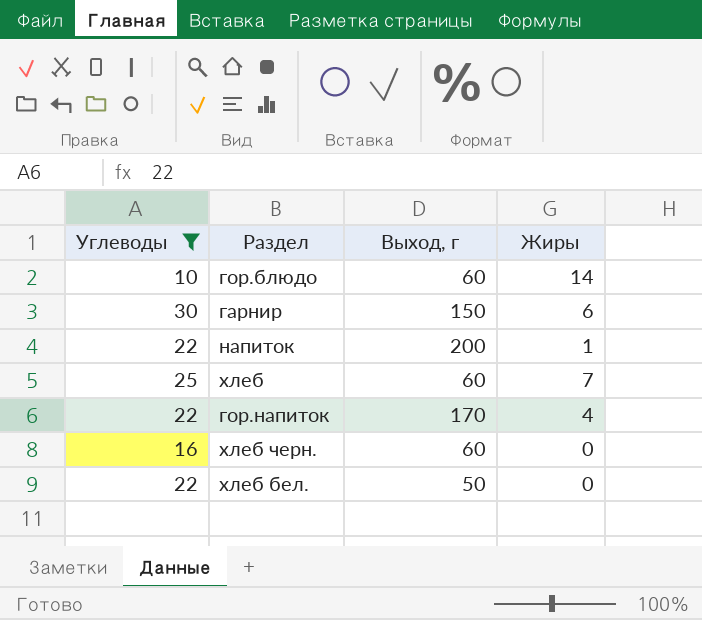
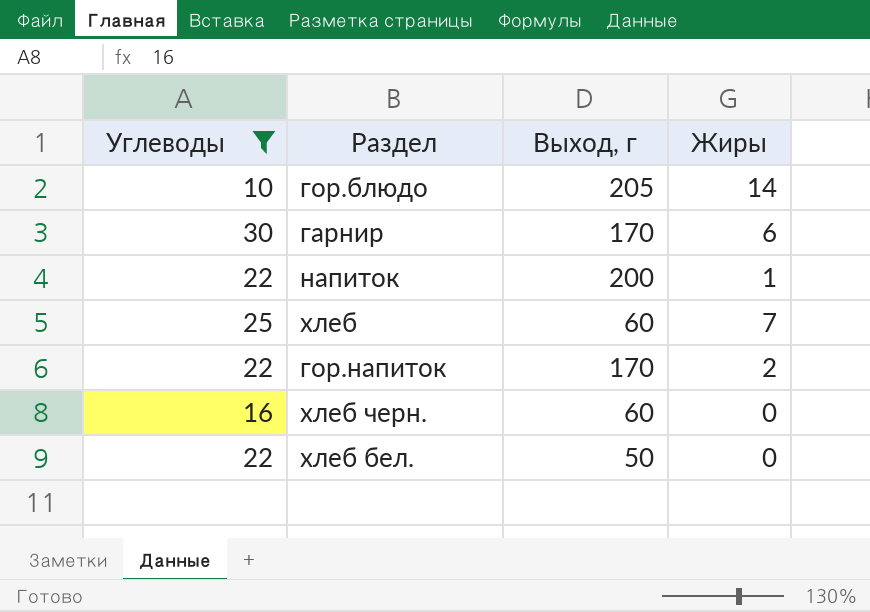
гор.блюдо | Выход, г: 60 -> 205
гарнир | Выход, г: 150 -> 170
гор.напиток | Жиры: 4 -> 2

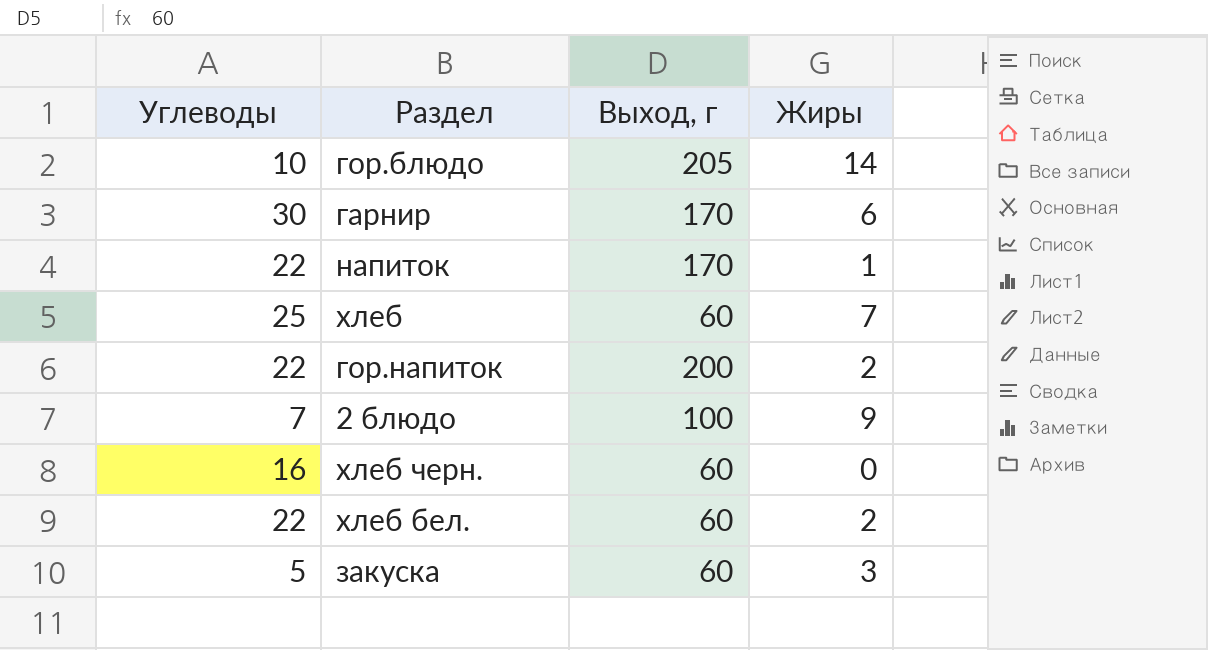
filter: Углеводы >= 10 -> none
напиток | Выход, г: 200 -> 170
гор.напиток | Выход, г: 170 -> 200
хлеб бел. | Выход, г: 50 -> 60
хлеб бел. | Жиры: 0 -> 2

